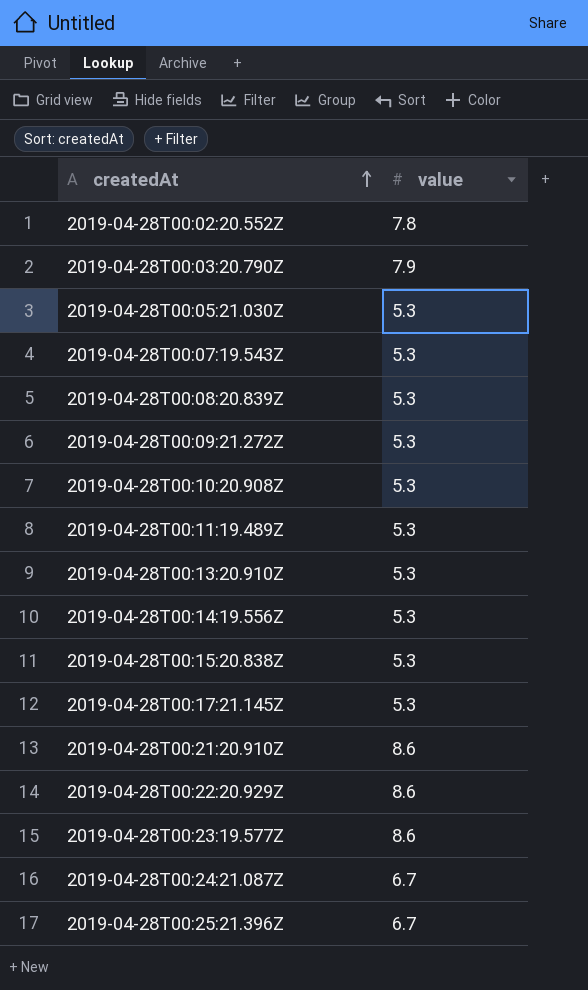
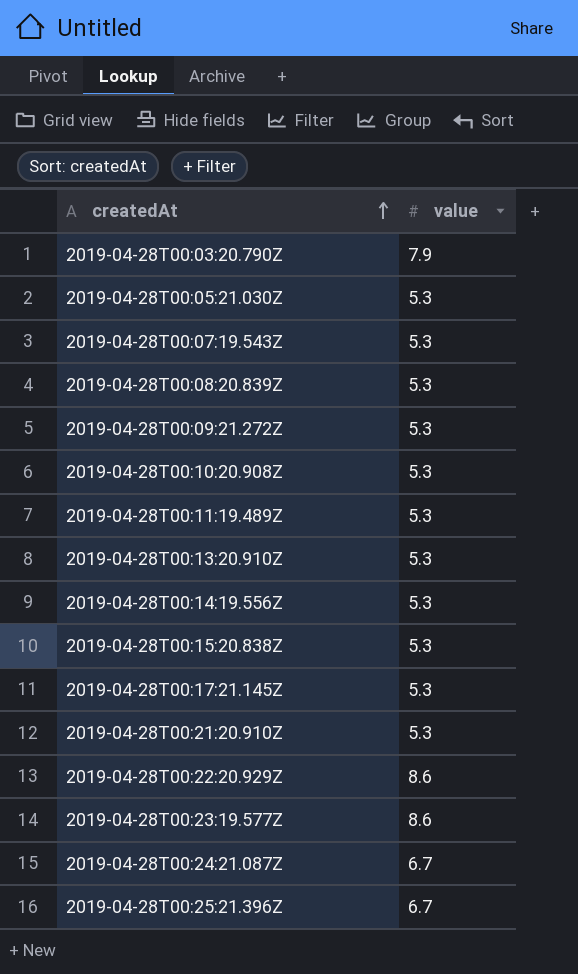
row 2019-04-28T00:02:20.552Z: 7.8 -> none
2019-04-28T00:21:20.910Z | value: 8.6 -> 5.3

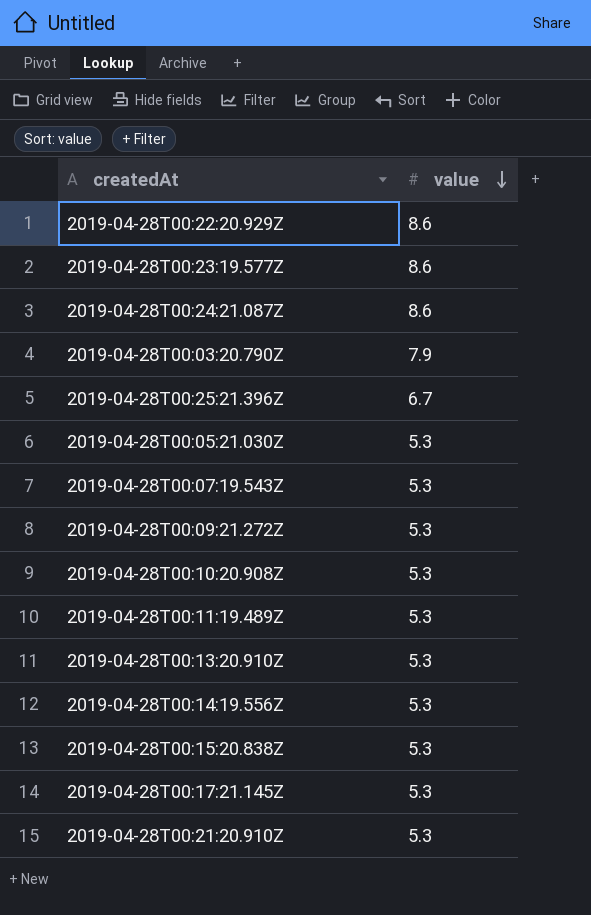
row order: createdAt ascending -> value descending
row 2019-04-28T00:08:20.839Z: 5.3 -> none
2019-04-28T00:24:21.087Z | value: 6.7 -> 8.6

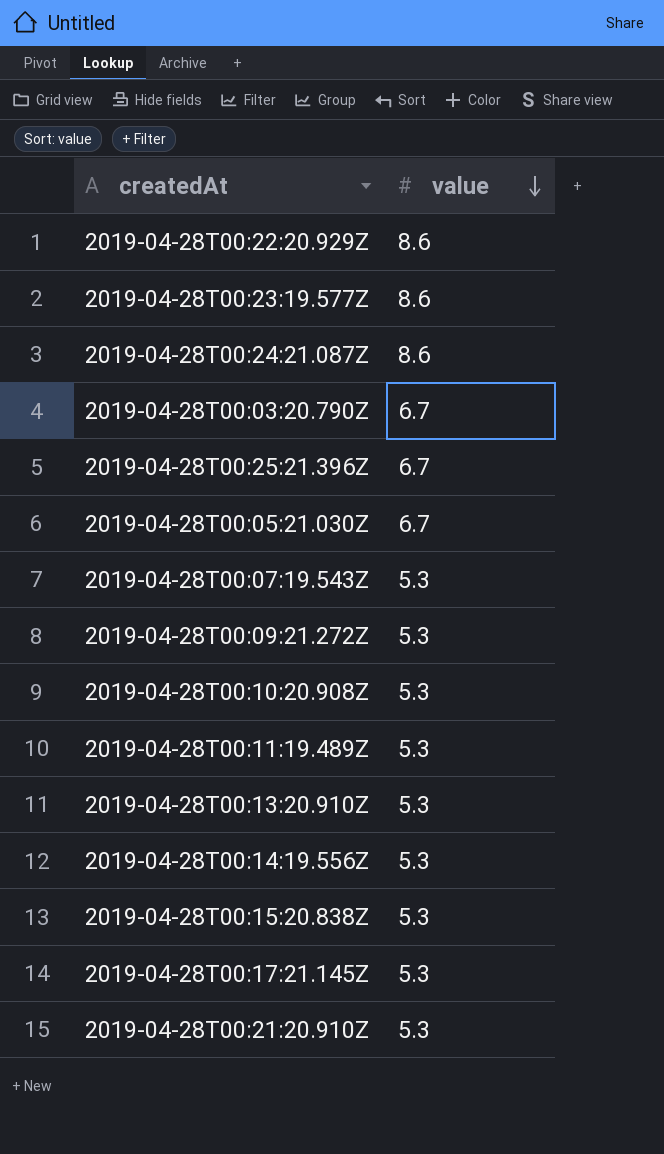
2019-04-28T00:03:20.790Z | value: 7.9 -> 6.7
2019-04-28T00:05:21.030Z | value: 5.3 -> 6.7

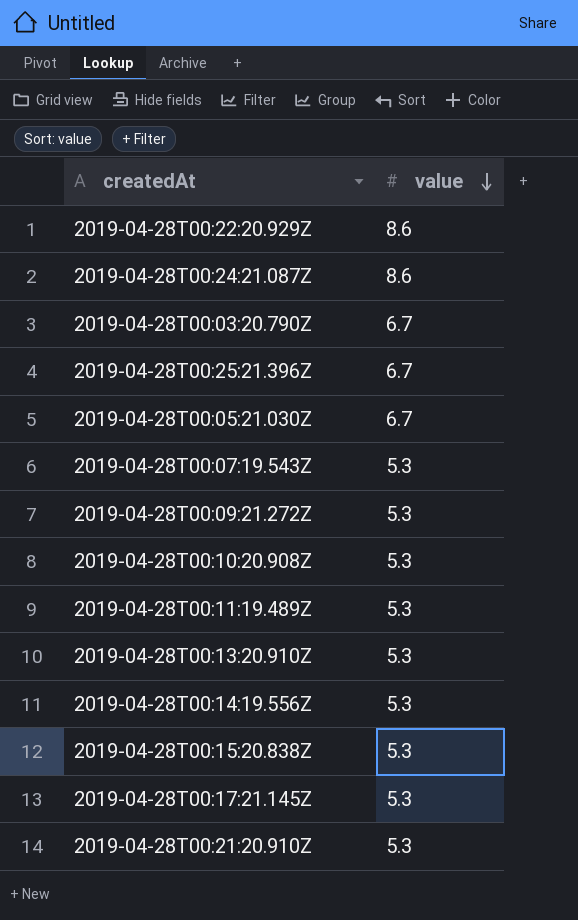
row 2019-04-28T00:23:19.577Z: 8.6 -> none

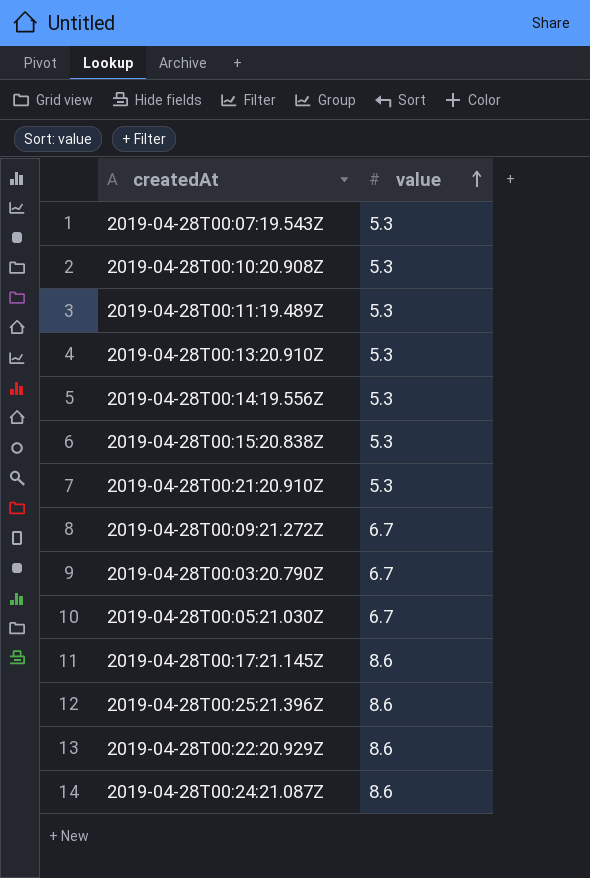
row order: value descending -> value ascending
2019-04-28T00:09:21.272Z | value: 5.3 -> 6.7
2019-04-28T00:17:21.145Z | value: 5.3 -> 8.6
2019-04-28T00:25:21.396Z | value: 6.7 -> 8.6

